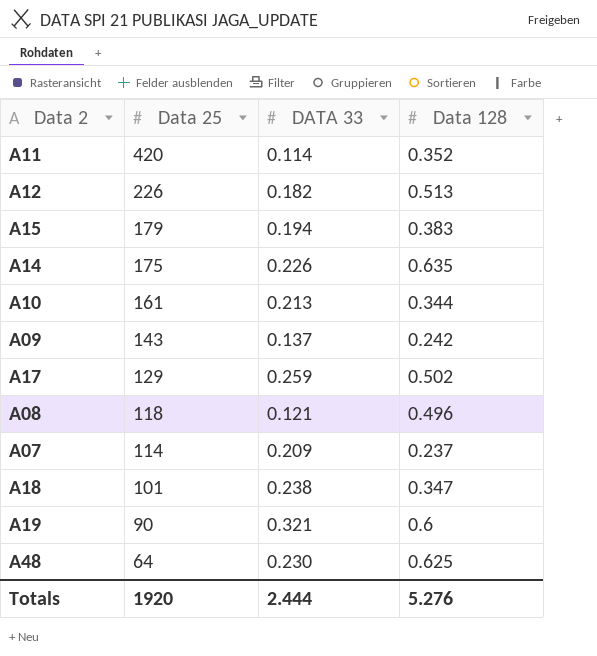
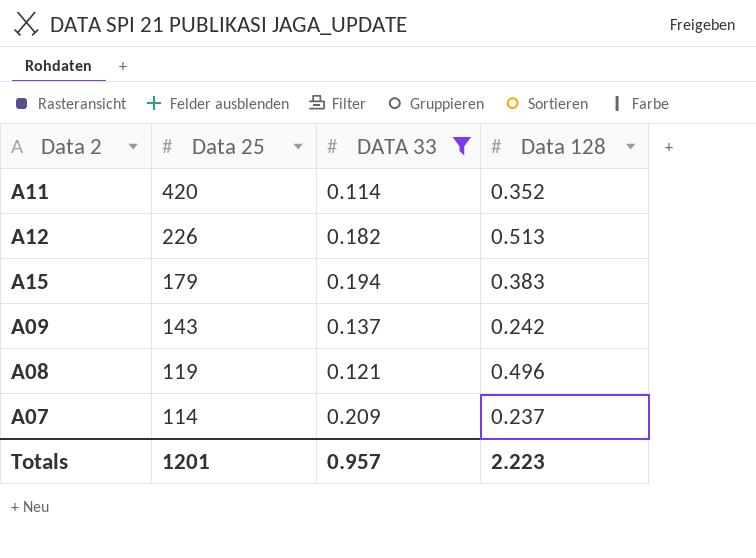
filter: none -> DATA 33 <= 0.209
A08 | Data 25: 118 -> 119
Totals | Data 25: 1920 -> 1201
Totals | DATA 33: 2.444 -> 0.957
Totals | Data 128: 5.276 -> 2.223

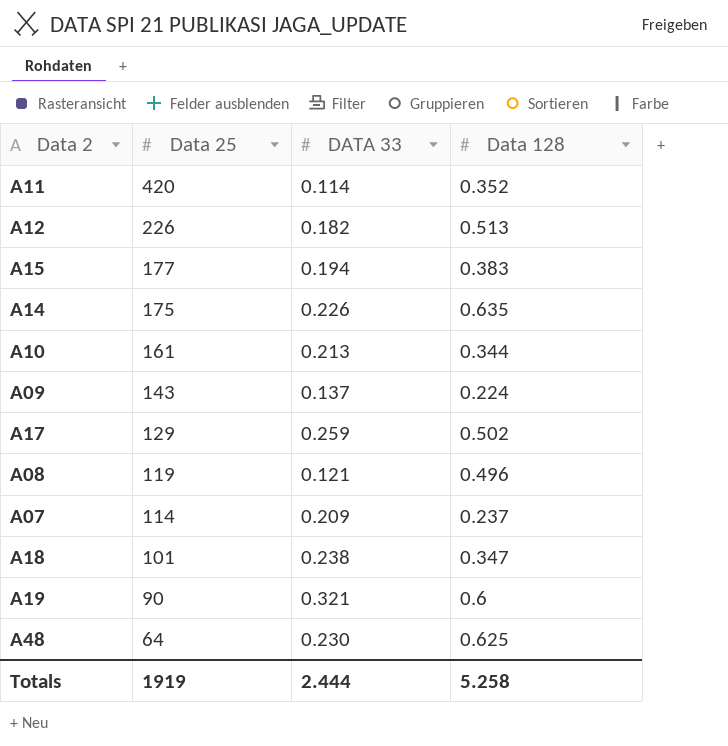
filter: DATA 33 <= 0.209 -> none
A15 | Data 25: 179 -> 177
A09 | Data 128: 0.242 -> 0.224
Totals | Data 25: 1201 -> 1919
Totals | DATA 33: 0.957 -> 2.444
Totals | Data 128: 2.223 -> 5.258

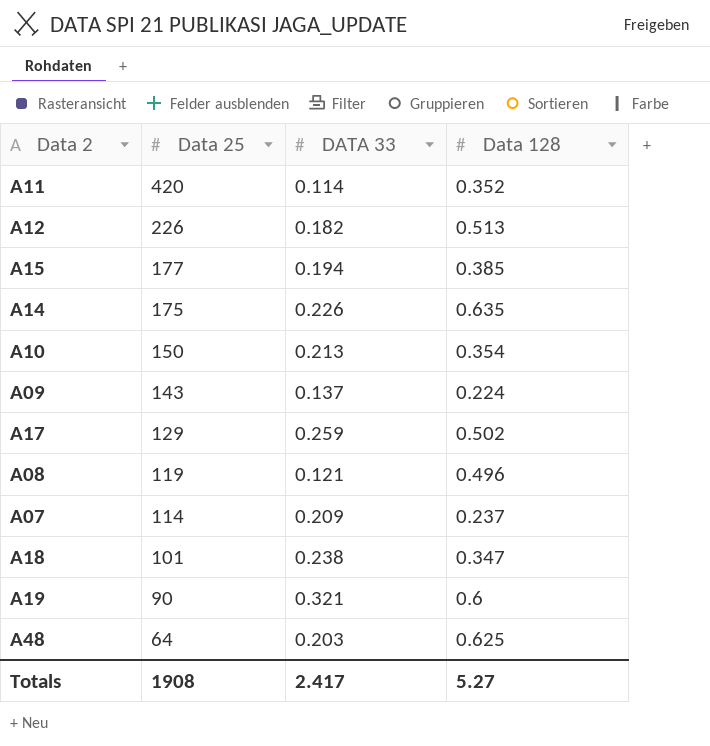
A15 | Data 128: 0.383 -> 0.385
A10 | Data 25: 161 -> 150
A10 | Data 128: 0.344 -> 0.354
A48 | DATA 33: 0.230 -> 0.203
Totals | Data 25: 1919 -> 1908
Totals | DATA 33: 2.444 -> 2.417
Totals | Data 128: 5.258 -> 5.27

